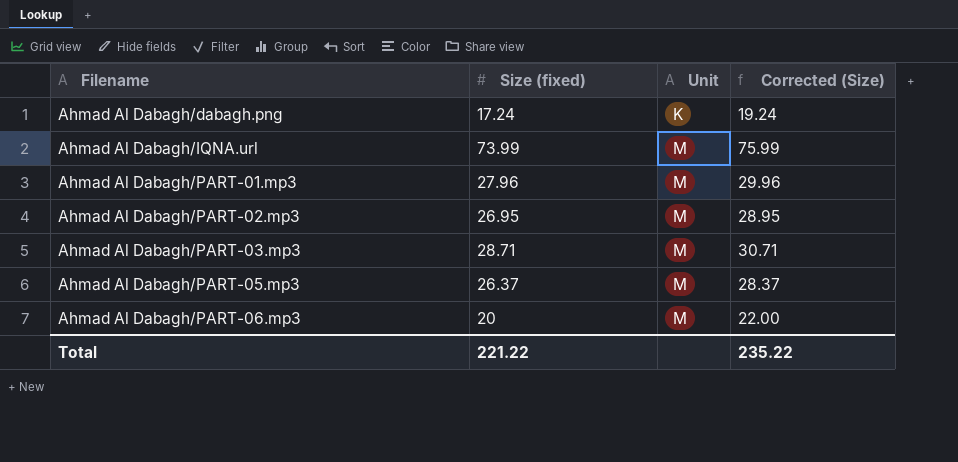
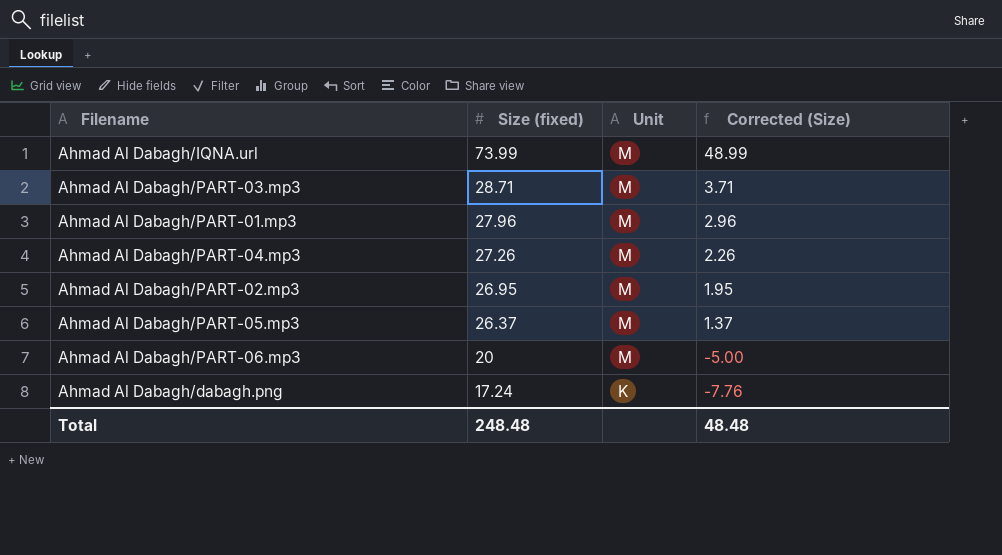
row order: Filename ascending -> Size (fixed) descending
column Corrected (Size) | formula: [Size (fixed)] + 2 -> [Size (fixed)] - 25
row Ahmad Al Dabagh/PART-04.mp3: none -> 27.26 | M | 2.26
Total | Size (fixed): 221.22 -> 248.48
Total | Corrected (Size): 235.22 -> 48.48

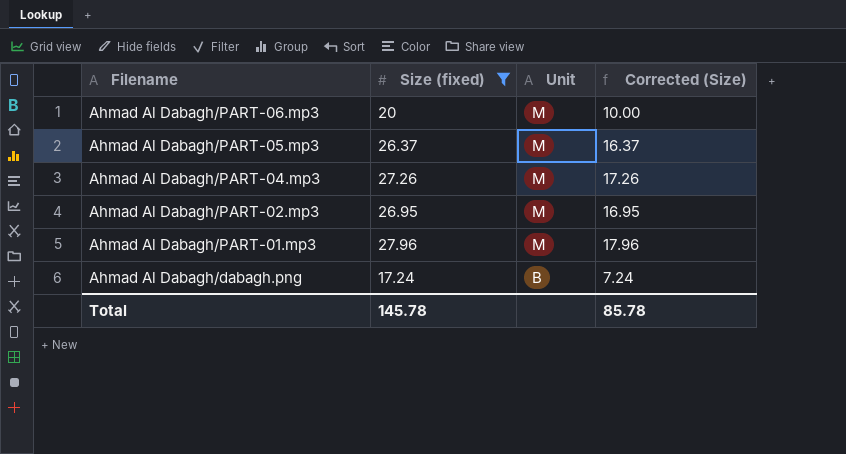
filter: none -> Size (fixed) <= 27.96
row order: Size (fixed) descending -> Filename descending
column Corrected (Size) | formula: [Size (fixed)] - 25 -> [Size (fixed)] - 10
Ahmad Al Dabagh/dabagh.png | Unit: K -> B
Total | Size (fixed): 248.48 -> 145.78
Total | Corrected (Size): 48.48 -> 85.78

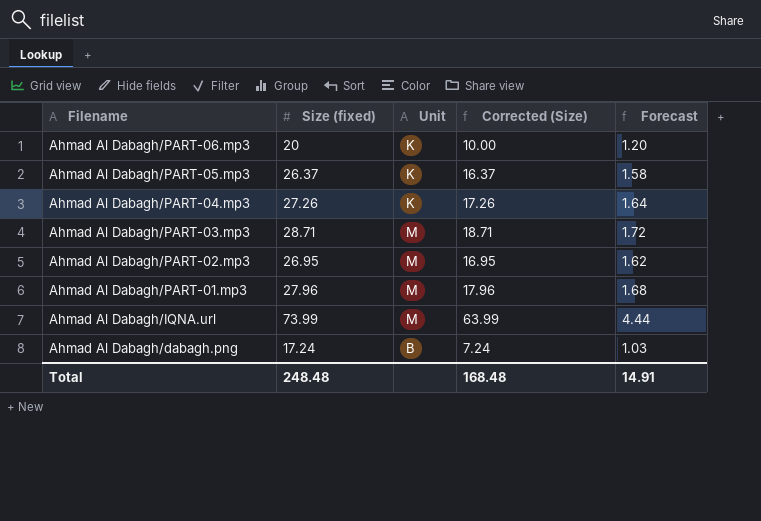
filter: Size (fixed) <= 27.96 -> none
column Forecast | formula: none -> [Size (fixed)] * 0.06
Ahmad Al Dabagh/PART-06.mp3 | Unit: M -> K
Ahmad Al Dabagh/PART-05.mp3 | Unit: M -> K
Ahmad Al Dabagh/PART-04.mp3 | Unit: M -> K
Total | Size (fixed): 145.78 -> 248.48
Total | Corrected (Size): 85.78 -> 168.48

